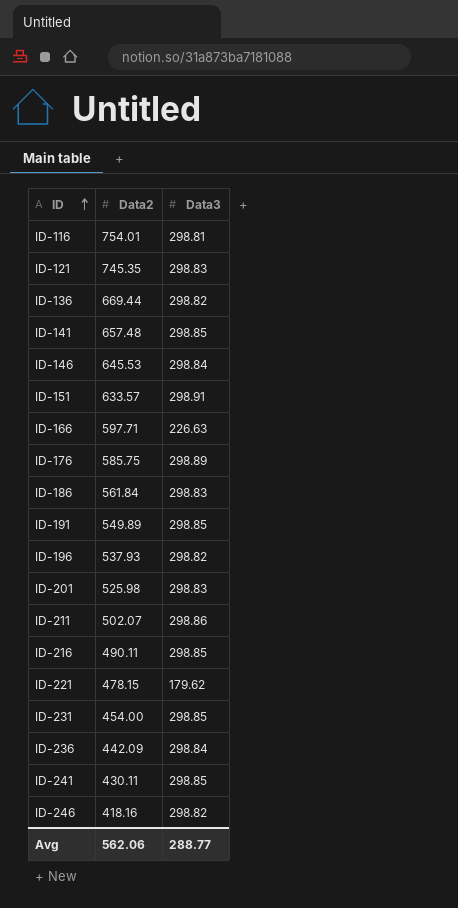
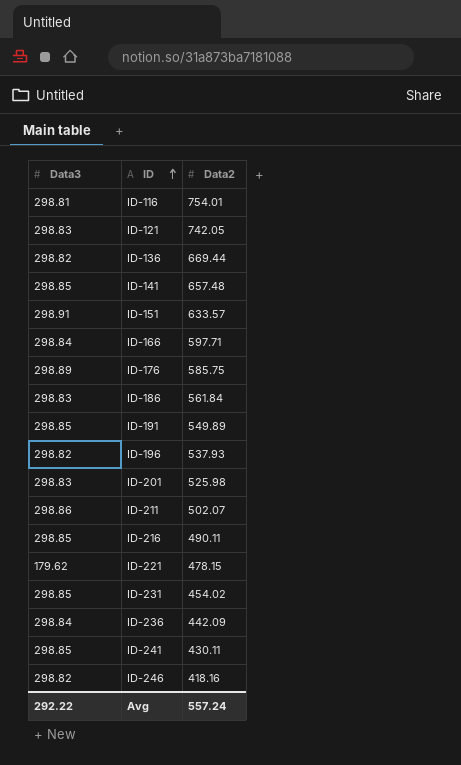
column Data3 | position: 3 -> 1
row ID-146: 645.53 | 298.84 -> none
ID-121 | Data2: 745.35 -> 742.05
ID-166 | Data3: 226.63 -> 298.84
ID-231 | Data2: 454.00 -> 454.02
Avg | Data3: 288.77 -> 292.22
Avg | Data2: 562.06 -> 557.24

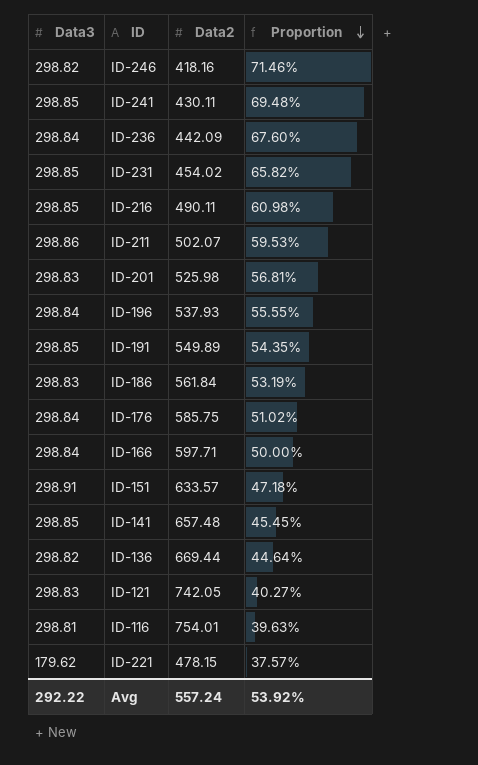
row order: ID ascending -> Proportion descending
column Proportion | formula: none -> [Data3] / [Data2]
ID-196 | Data3: 298.82 -> 298.84
ID-176 | Data3: 298.89 -> 298.84

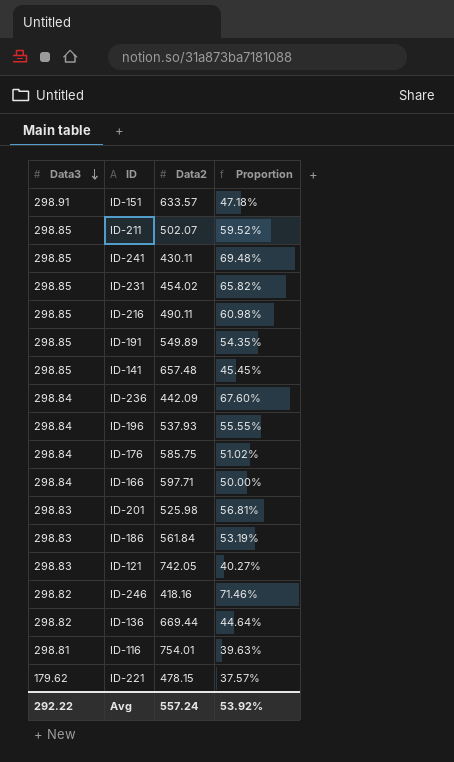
row order: Proportion descending -> Data3 descending
ID-211 | Data3: 298.86 -> 298.85
ID-211 | Proportion: 59.53% -> 59.52%

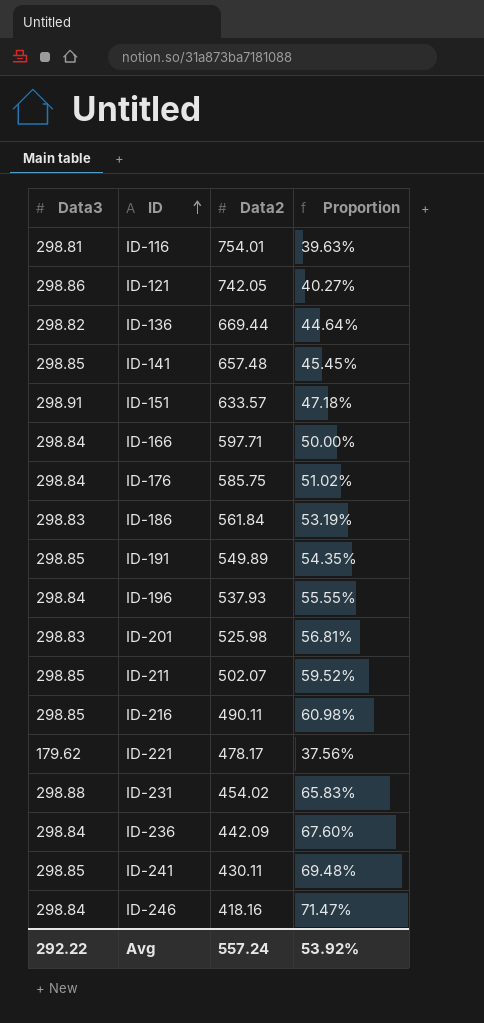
row order: Data3 descending -> ID ascending
ID-121 | Data3: 298.83 -> 298.86
ID-221 | Data2: 478.15 -> 478.17
ID-221 | Proportion: 37.57% -> 37.56%
ID-231 | Data3: 298.85 -> 298.88
ID-231 | Proportion: 65.82% -> 65.83%
ID-246 | Data3: 298.82 -> 298.84
ID-246 | Proportion: 71.46% -> 71.47%

